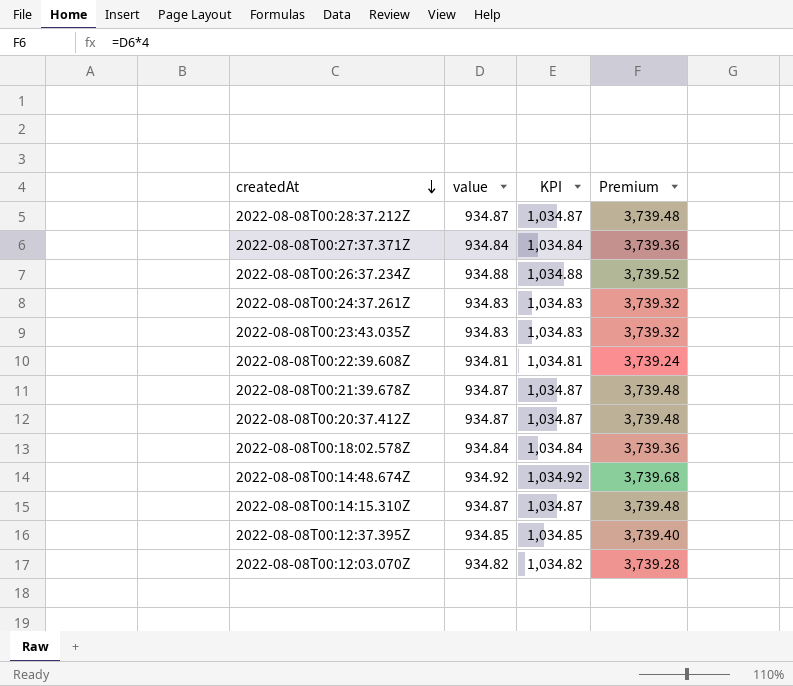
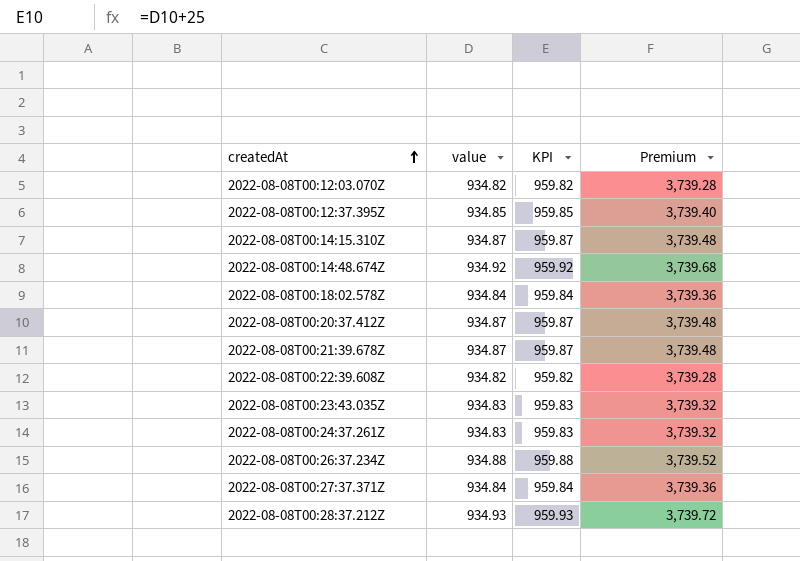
row order: createdAt descending -> createdAt ascending
column KPI | formula: [value] + 100 -> [value] + 25
2022-08-08T00:22:39.608Z | value: 934.81 -> 934.82
2022-08-08T00:22:39.608Z | Premium: 3,739.24 -> 3,739.28
2022-08-08T00:28:37.212Z | value: 934.87 -> 934.93
2022-08-08T00:28:37.212Z | Premium: 3,739.48 -> 3,739.72

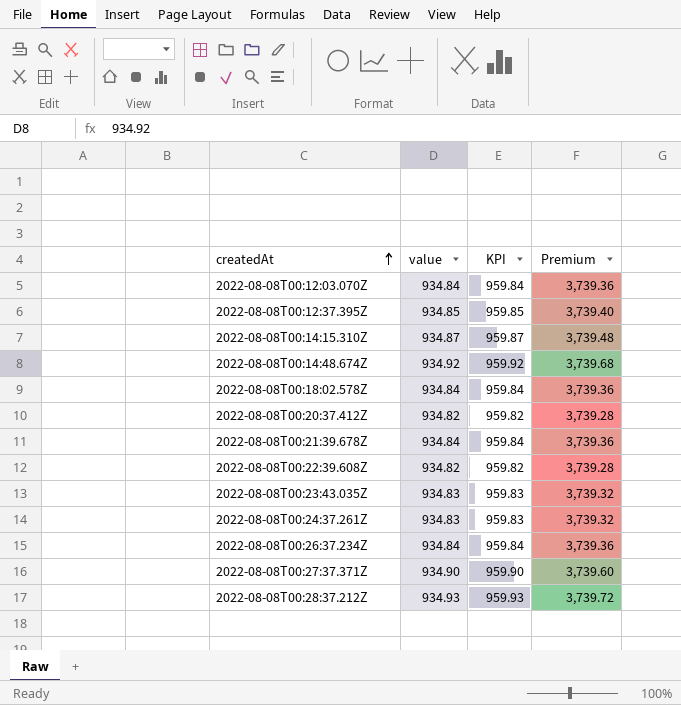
2022-08-08T00:12:03.070Z | value: 934.82 -> 934.84
2022-08-08T00:12:03.070Z | KPI: 959.82 -> 959.84
2022-08-08T00:12:03.070Z | Premium: 3,739.28 -> 3,739.36
2022-08-08T00:20:37.412Z | value: 934.87 -> 934.82
2022-08-08T00:20:37.412Z | KPI: 959.87 -> 959.82
2022-08-08T00:20:37.412Z | Premium: 3,739.48 -> 3,739.28
2022-08-08T00:21:39.678Z | value: 934.87 -> 934.84
2022-08-08T00:21:39.678Z | KPI: 959.87 -> 959.84
2022-08-08T00:21:39.678Z | Premium: 3,739.48 -> 3,739.36
2022-08-08T00:26:37.234Z | value: 934.88 -> 934.84
2022-08-08T00:26:37.234Z | KPI: 959.88 -> 959.84
2022-08-08T00:26:37.234Z | Premium: 3,739.52 -> 3,739.36
2022-08-08T00:27:37.371Z | value: 934.84 -> 934.90
2022-08-08T00:27:37.371Z | KPI: 959.84 -> 959.90
2022-08-08T00:27:37.371Z | Premium: 3,739.36 -> 3,739.60

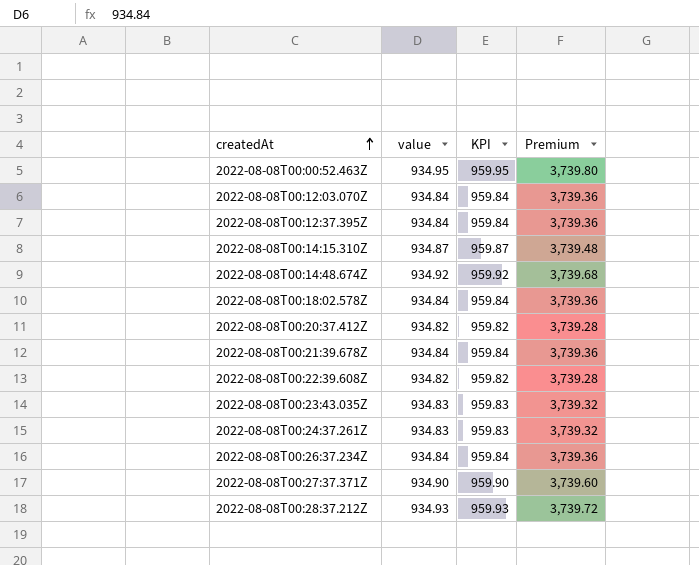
row 2022-08-08T00:00:52.463Z: none -> 934.95 | 959.95 | 3,739.80
2022-08-08T00:12:37.395Z | value: 934.85 -> 934.84
2022-08-08T00:12:37.395Z | KPI: 959.85 -> 959.84
2022-08-08T00:12:37.395Z | Premium: 3,739.40 -> 3,739.36

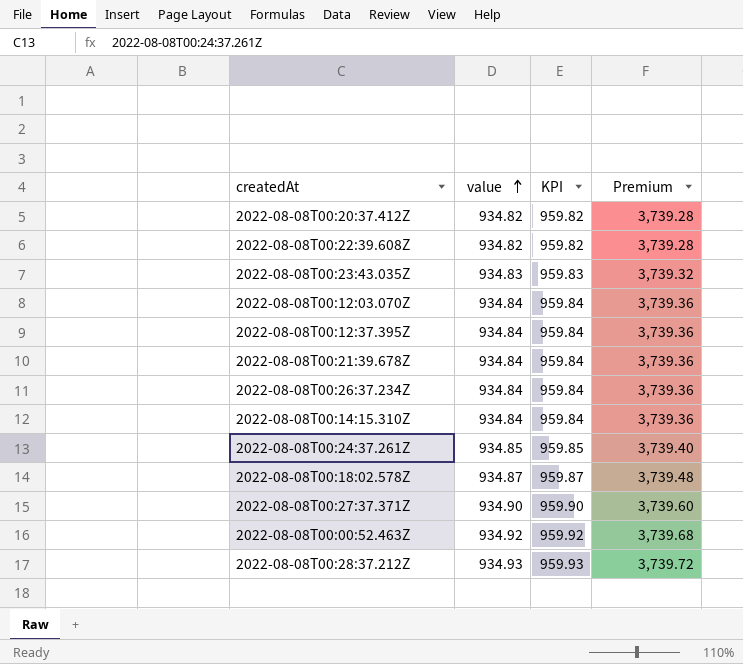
row order: createdAt ascending -> value ascending
row 2022-08-08T00:14:48.674Z: 934.92 | 959.92 | 3,739.68 -> none
2022-08-08T00:14:15.310Z | value: 934.87 -> 934.84
2022-08-08T00:14:15.310Z | KPI: 959.87 -> 959.84
2022-08-08T00:14:15.310Z | Premium: 3,739.48 -> 3,739.36
2022-08-08T00:24:37.261Z | value: 934.83 -> 934.85
2022-08-08T00:24:37.261Z | KPI: 959.83 -> 959.85
2022-08-08T00:24:37.261Z | Premium: 3,739.32 -> 3,739.40
2022-08-08T00:18:02.578Z | value: 934.84 -> 934.87
2022-08-08T00:18:02.578Z | KPI: 959.84 -> 959.87
2022-08-08T00:18:02.578Z | Premium: 3,739.36 -> 3,739.48
2022-08-08T00:00:52.463Z | value: 934.95 -> 934.92
2022-08-08T00:00:52.463Z | KPI: 959.95 -> 959.92
2022-08-08T00:00:52.463Z | Premium: 3,739.80 -> 3,739.68

